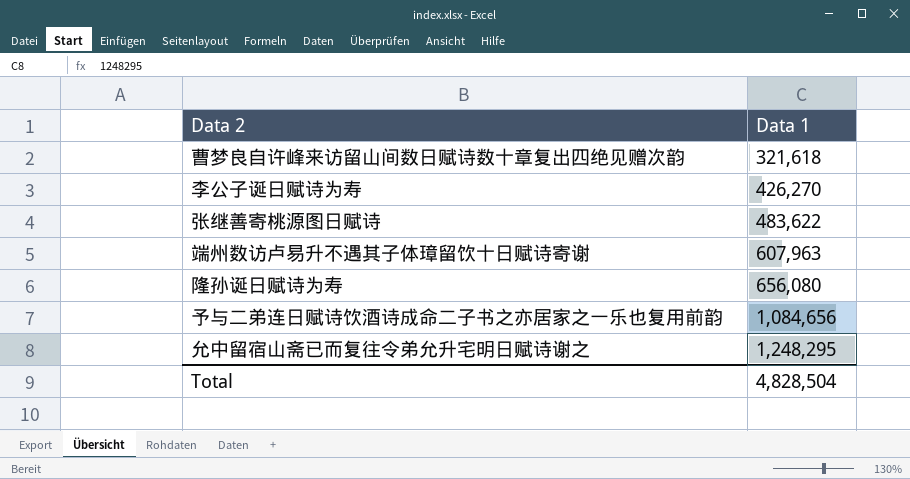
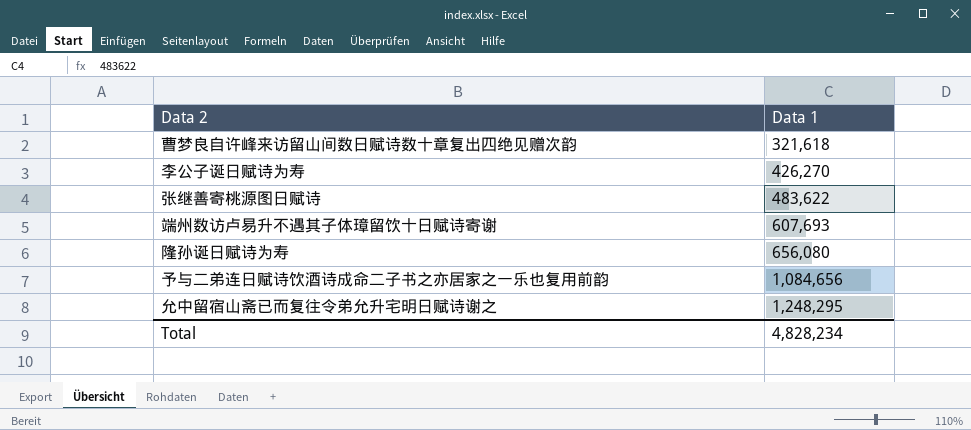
端州数访卢易升不遇其子体璋留饮十日赋诗寄谢 | Data 1: 607,963 -> 607,693
Total | Data 1: 4,828,504 -> 4,828,234

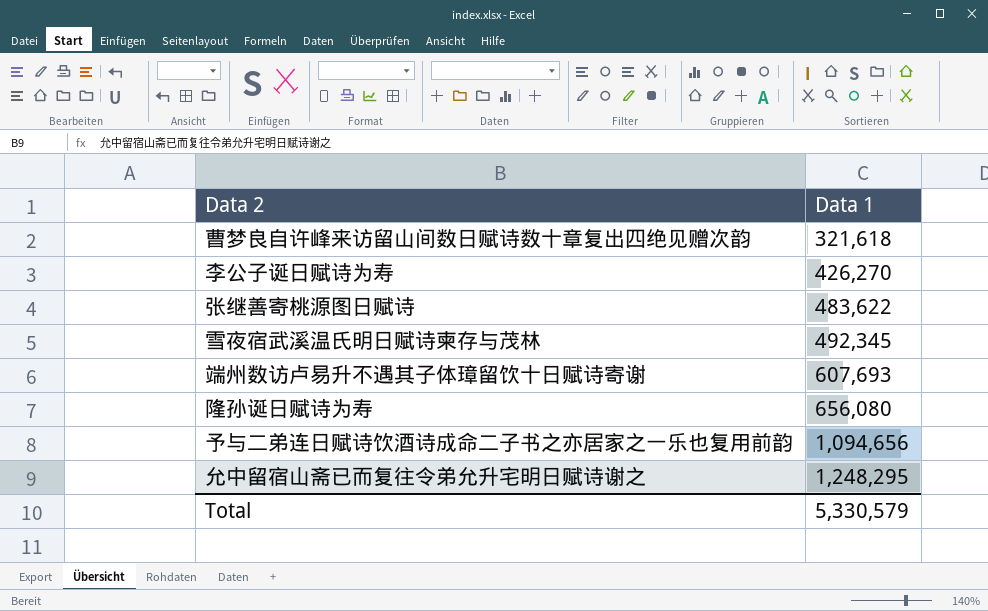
row 雪夜宿武溪温氏明日赋诗柬存与茂林: none -> 492,345
予与二弟连日赋诗饮酒诗成命二子书之亦居家之一乐也复用前韵 | Data 1: 1,084,656 -> 1,094,656
Total | Data 1: 4,828,234 -> 5,330,579

